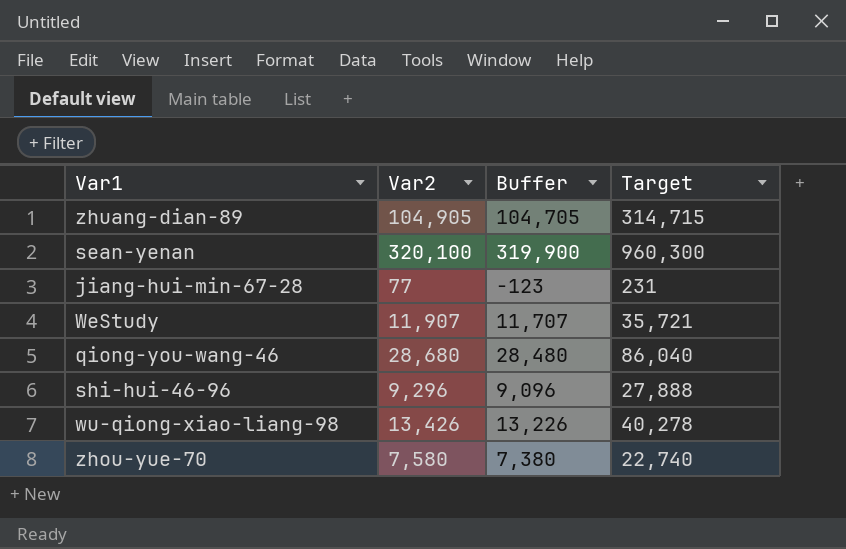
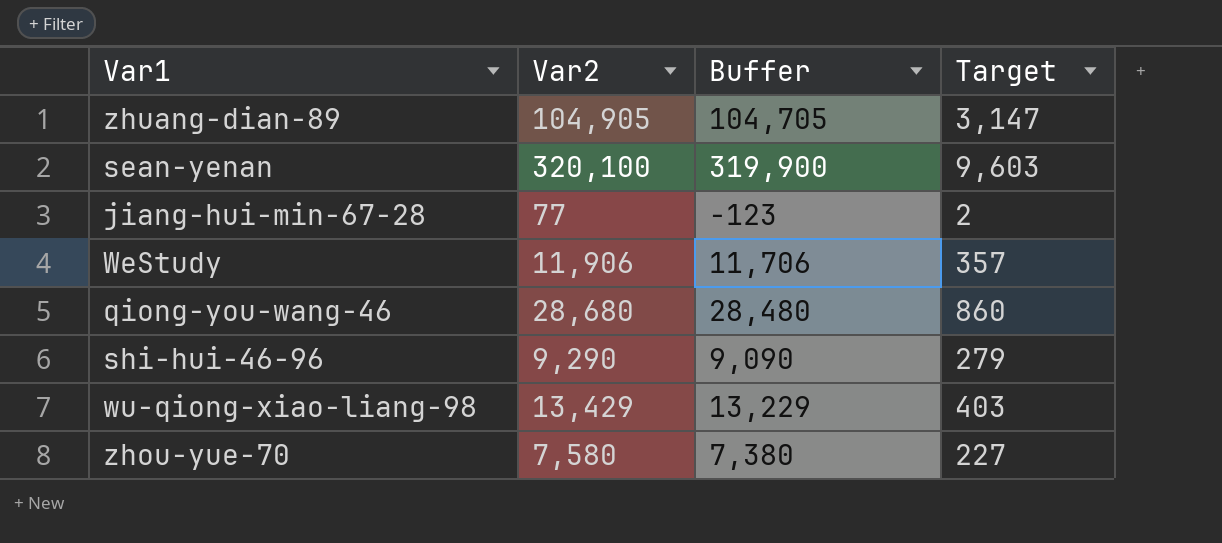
column Target | formula: [Var2] * 3 -> [Var2] * 0.03
WeStudy | Var2: 11,907 -> 11,906
WeStudy | Buffer: 11,707 -> 11,706
shi-hui-46-96 | Var2: 9,296 -> 9,290
shi-hui-46-96 | Buffer: 9,096 -> 9,090
wu-qiong-xiao-liang-98 | Var2: 13,426 -> 13,429
wu-qiong-xiao-liang-98 | Buffer: 13,226 -> 13,229

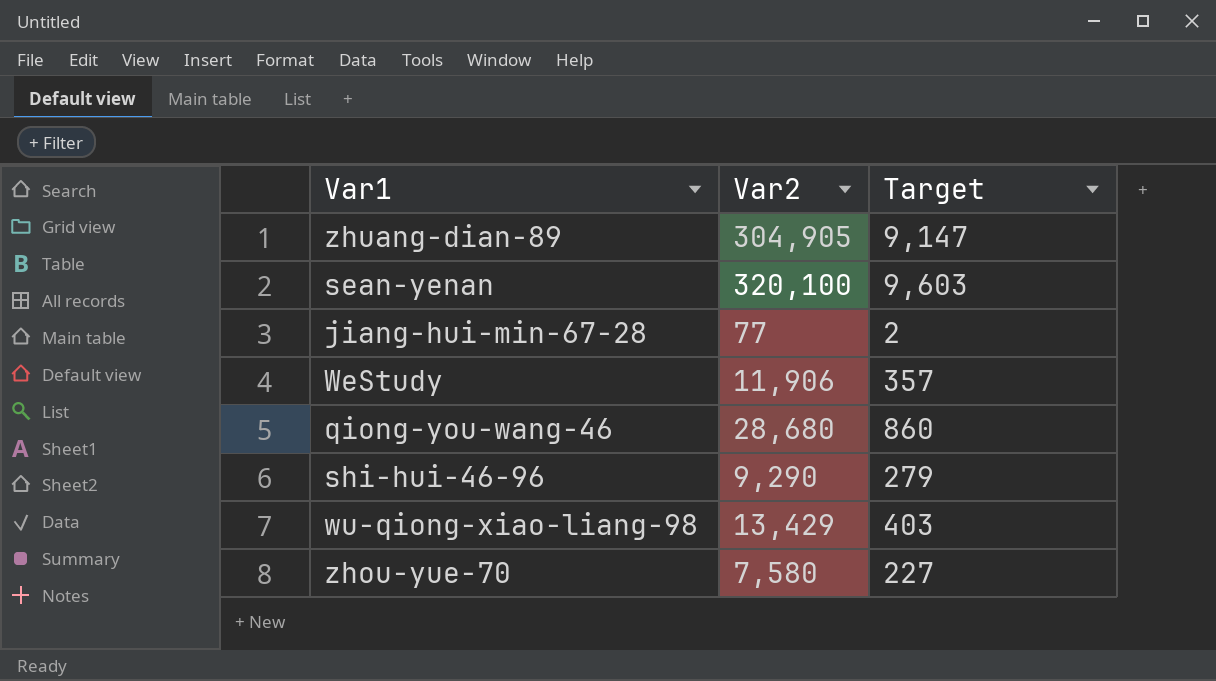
column Buffer | formula: [Var2] - 200 -> none
zhuang-dian-89 | Var2: 104,905 -> 304,905
zhuang-dian-89 | Target: 3,147 -> 9,147

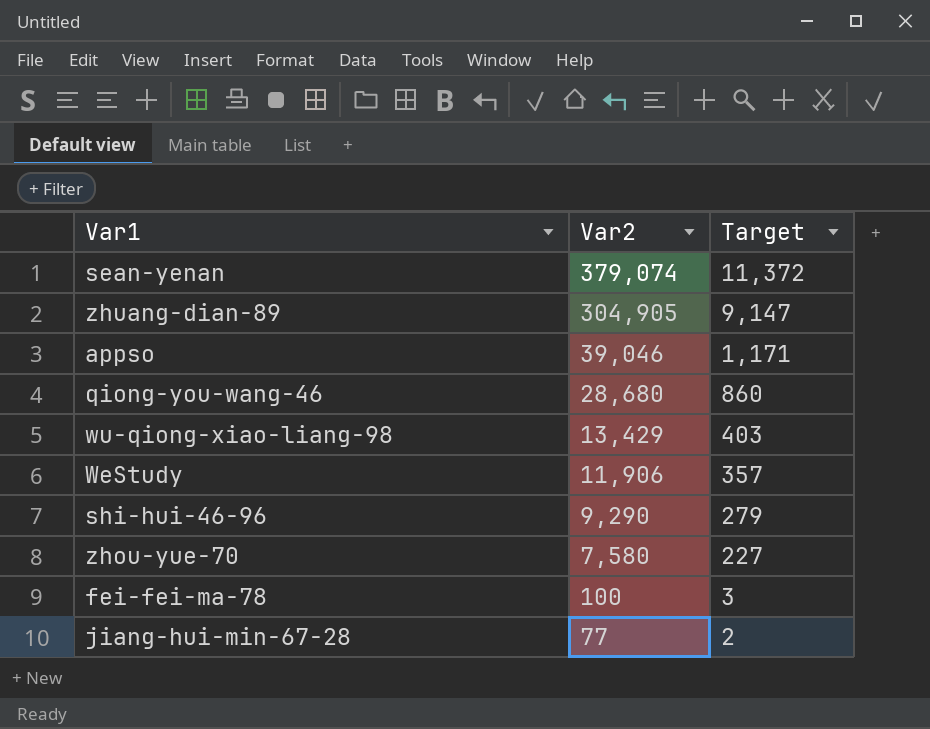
row order: none -> Var2 descending
sean-yenan | Var2: 320,100 -> 379,074
sean-yenan | Target: 9,603 -> 11,372
row appso: none -> 39,046 | 1,171
row fei-fei-ma-78: none -> 100 | 3

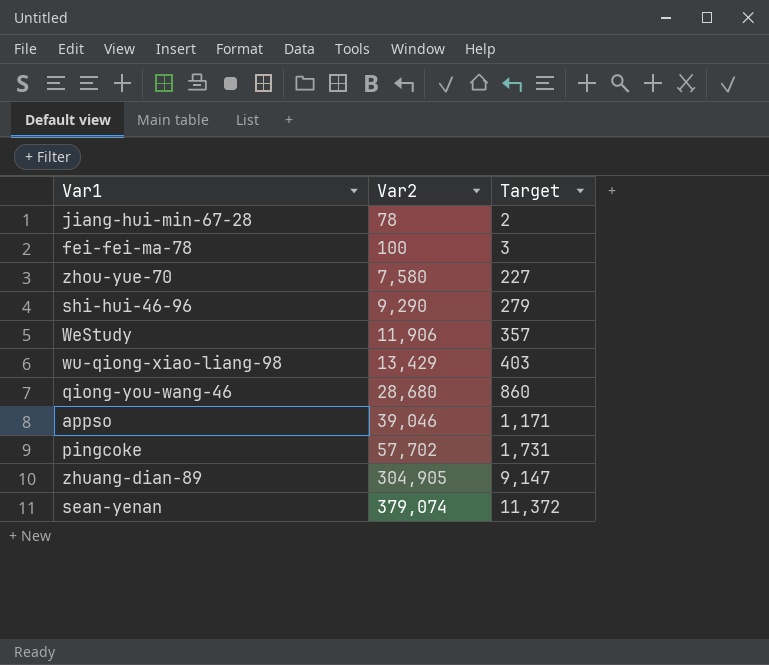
row order: Var2 descending -> Var2 ascending
jiang-hui-min-67-28 | Var2: 77 -> 78
row pingcoke: none -> 57,702 | 1,731

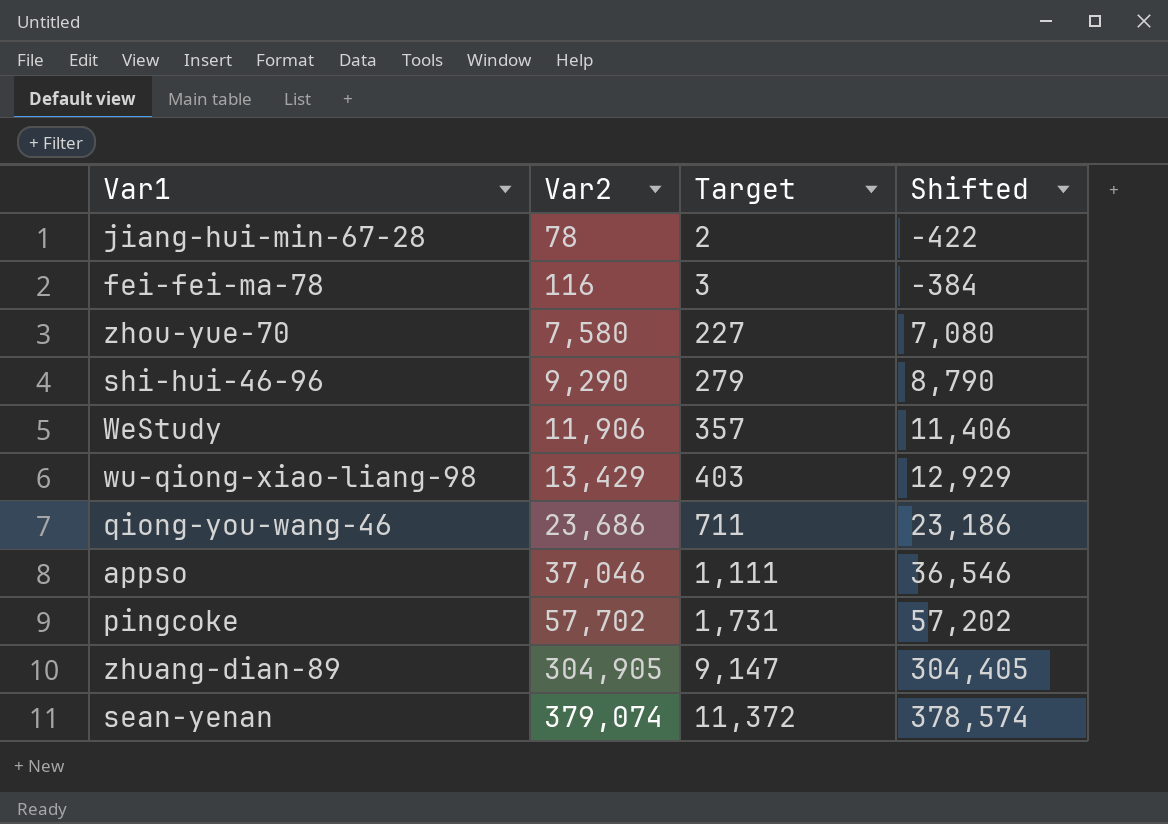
column Shifted | formula: none -> [Var2] - 500
fei-fei-ma-78 | Var2: 100 -> 116
qiong-you-wang-46 | Var2: 28,680 -> 23,686
qiong-you-wang-46 | Target: 860 -> 711
appso | Var2: 39,046 -> 37,046
appso | Target: 1,171 -> 1,111

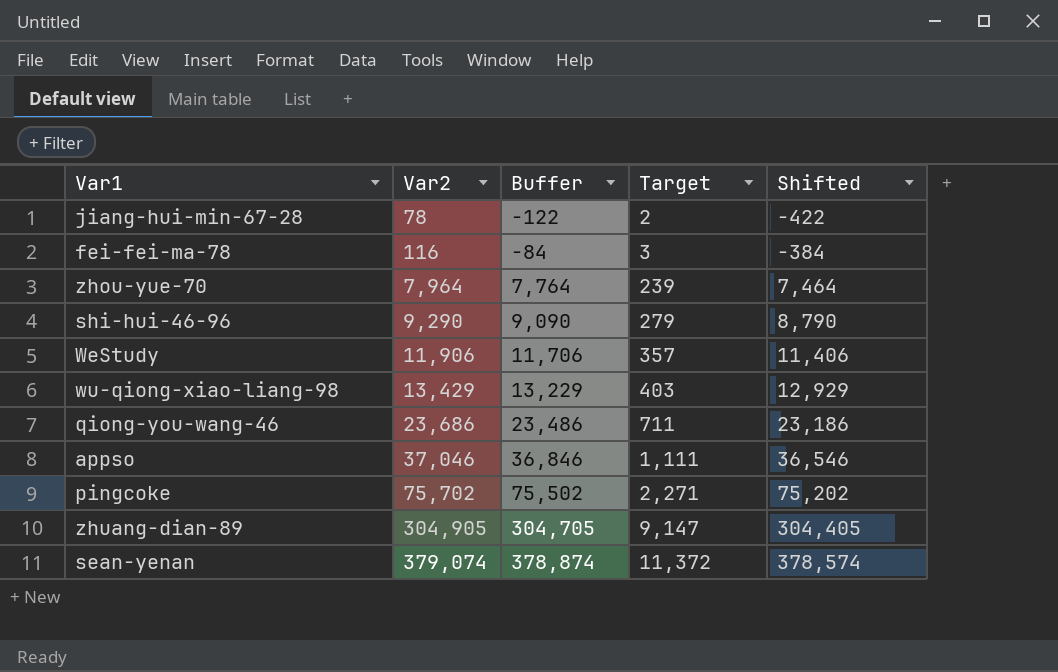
column Buffer | formula: none -> [Var2] - 200
zhou-yue-70 | Var2: 7,580 -> 7,964
zhou-yue-70 | Target: 227 -> 239
zhou-yue-70 | Shifted: 7,080 -> 7,464
pingcoke | Var2: 57,702 -> 75,702
pingcoke | Target: 1,731 -> 2,271
pingcoke | Shifted: 57,202 -> 75,202

